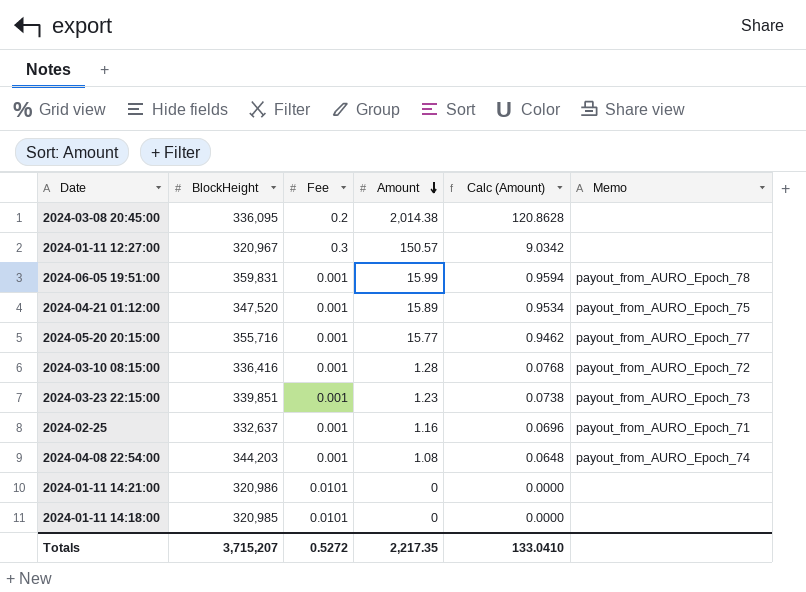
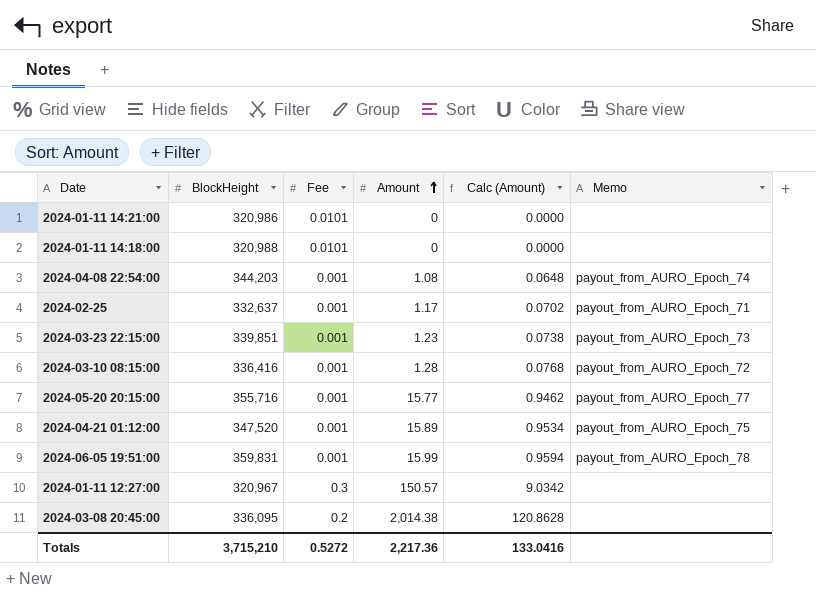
row order: Amount descending -> Amount ascending
2024-01-11 14:18:00 | BlockHeight: 320,985 -> 320,988
2024-02-25 | Amount: 1.16 -> 1.17
2024-02-25 | Calc (Amount): 0.0696 -> 0.0702
Totals | BlockHeight: 3,715,207 -> 3,715,210
Totals | Amount: 2,217.35 -> 2,217.36
Totals | Calc (Amount): 133.0410 -> 133.0416

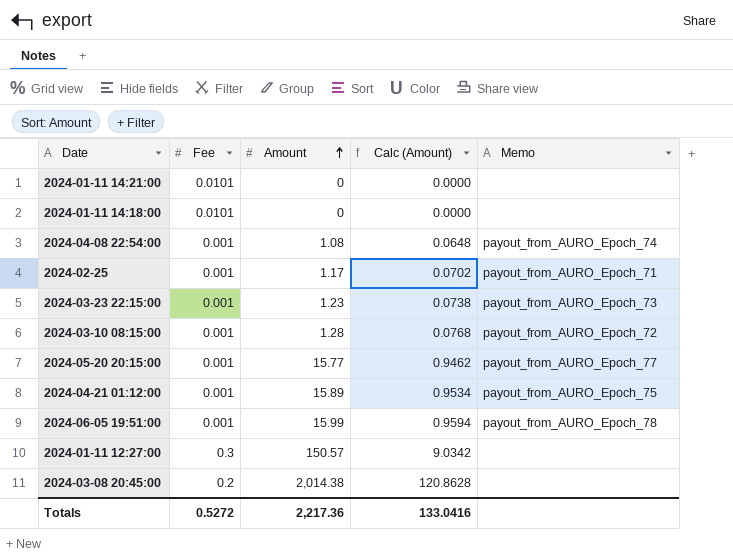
column BlockHeight | position: 2 -> none

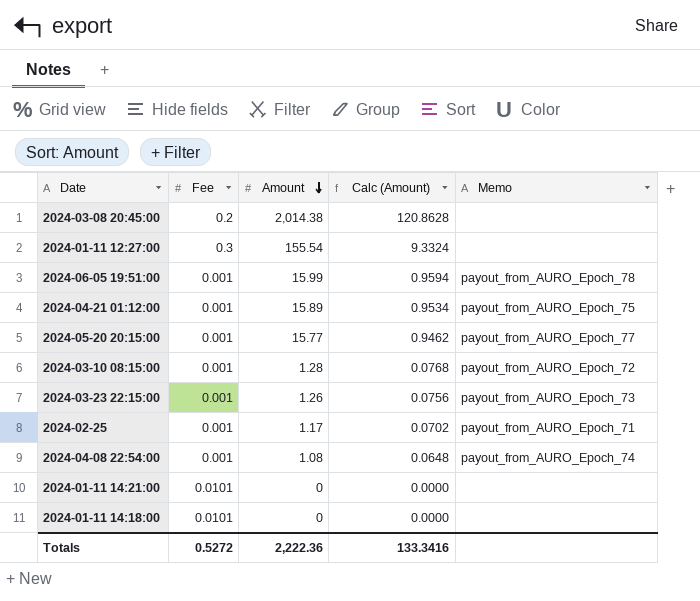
row order: Amount ascending -> Amount descending
2024-01-11 12:27:00 | Amount: 150.57 -> 155.54
2024-01-11 12:27:00 | Calc (Amount): 9.0342 -> 9.3324
2024-03-23 22:15:00 | Amount: 1.23 -> 1.26
2024-03-23 22:15:00 | Calc (Amount): 0.0738 -> 0.0756
Totals | Amount: 2,217.36 -> 2,222.36
Totals | Calc (Amount): 133.0416 -> 133.3416

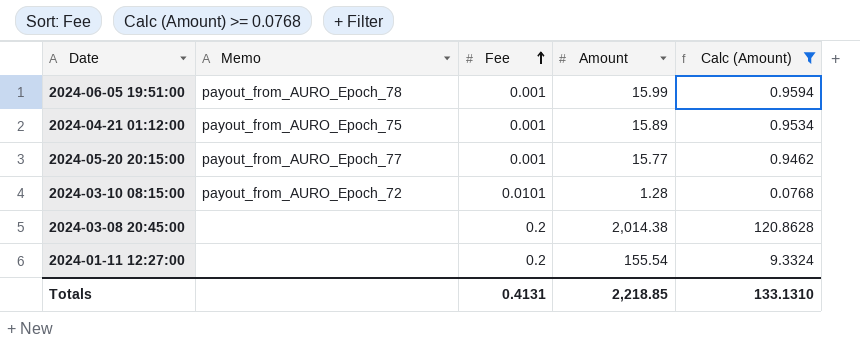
filter: none -> Calc (Amount) >= 0.0768
row order: Amount descending -> Fee ascending
column Memo | position: 5 -> 2
2024-03-10 08:15:00 | Fee: 0.001 -> 0.0101
2024-01-11 12:27:00 | Fee: 0.3 -> 0.2
Totals | Fee: 0.5272 -> 0.4131
Totals | Amount: 2,222.36 -> 2,218.85
Totals | Calc (Amount): 133.3416 -> 133.1310

